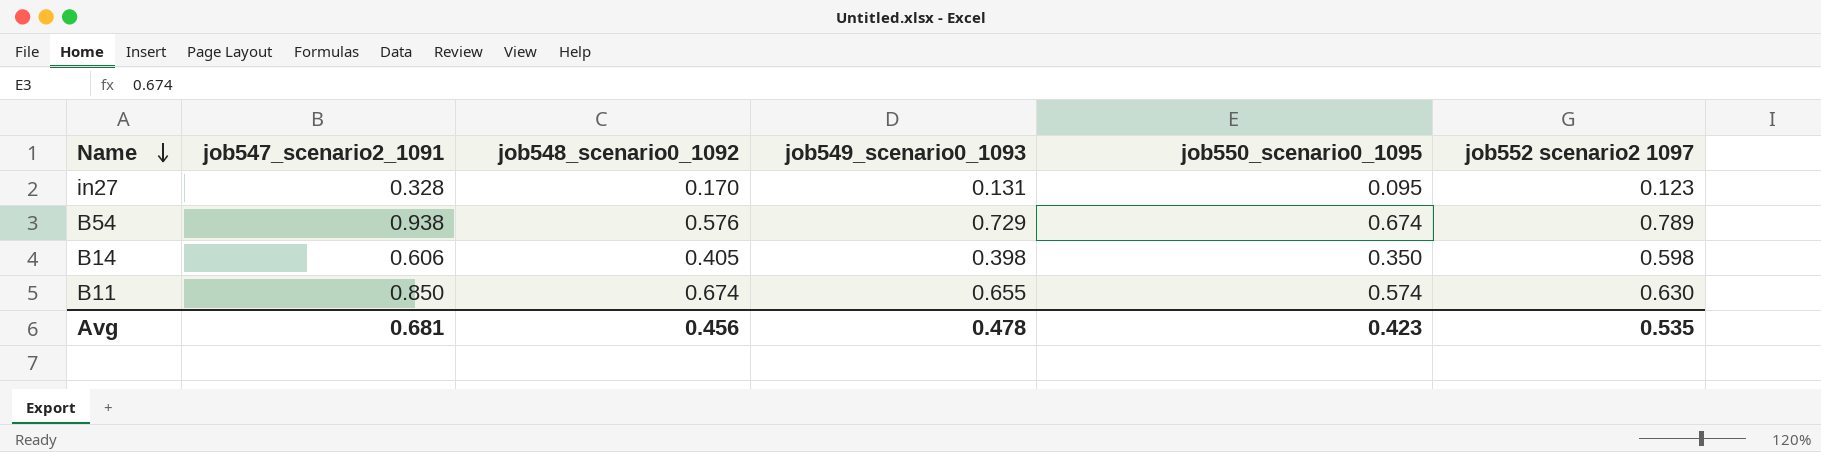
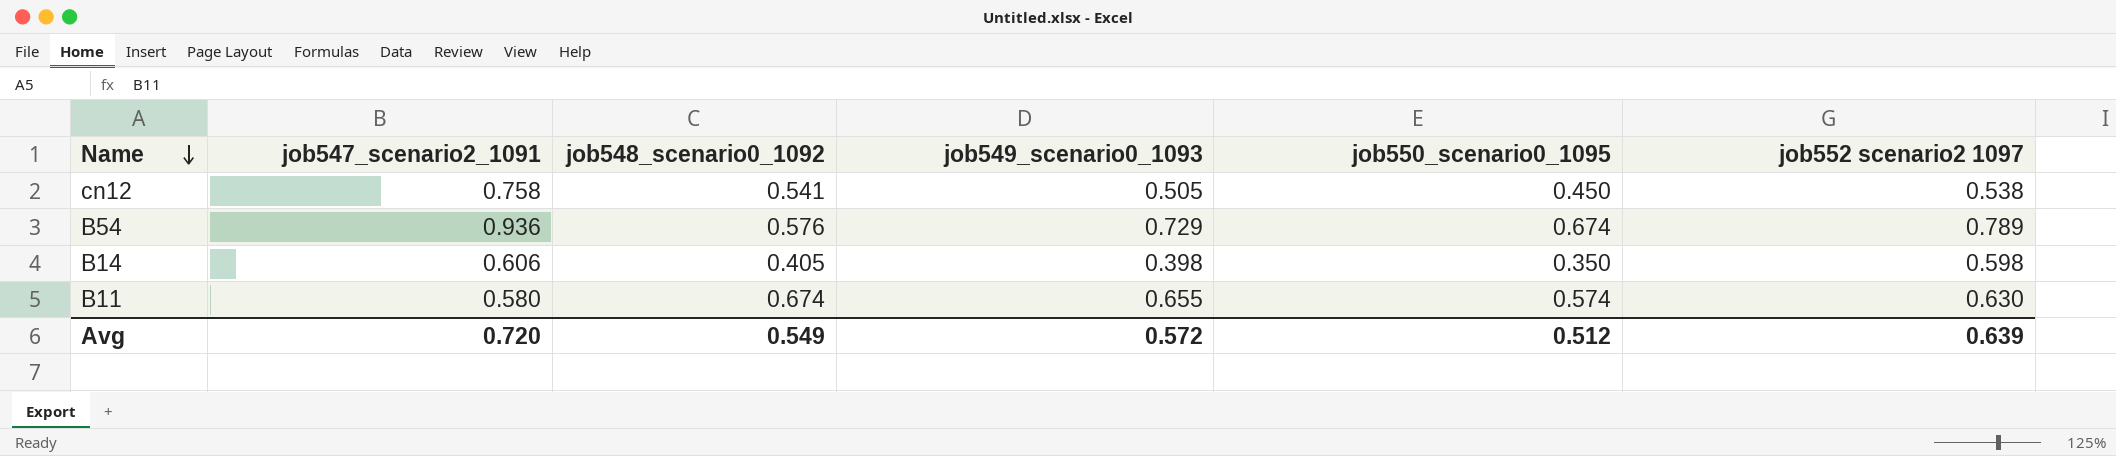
row in27: 0.328 | 0.170 | 0.131 | 0.095 | 0.123 -> none
row cn12: none -> 0.758 | 0.541 | 0.505 | 0.450 | 0.538
B54 | job547_scenario2_1091: 0.938 -> 0.936
B11 | job547_scenario2_1091: 0.850 -> 0.580
Avg | job547_scenario2_1091: 0.681 -> 0.720
Avg | job548_scenario0_1092: 0.456 -> 0.549
Avg | job549_scenario0_1093: 0.478 -> 0.572
Avg | job550_scenario0_1095: 0.423 -> 0.512
Avg | job552 scenario2 1097: 0.535 -> 0.639

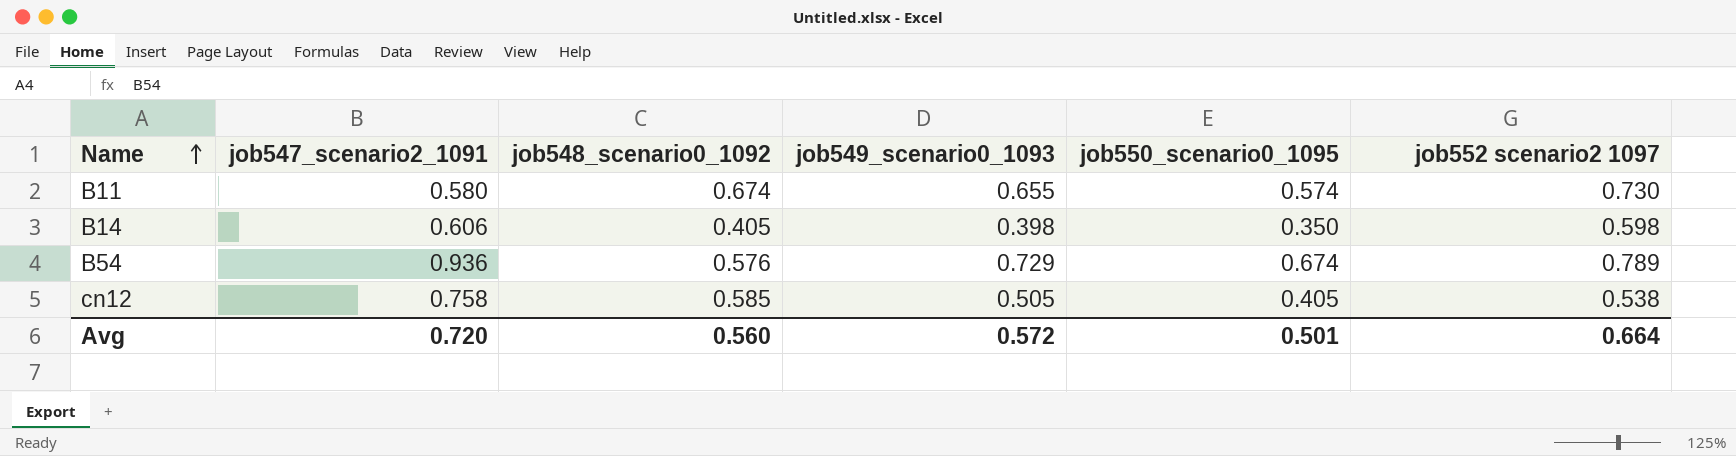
row order: Name descending -> Name ascending
B11 | job552 scenario2 1097: 0.630 -> 0.730
cn12 | job548_scenario0_1092: 0.541 -> 0.585
cn12 | job550_scenario0_1095: 0.450 -> 0.405
Avg | job548_scenario0_1092: 0.549 -> 0.560
Avg | job550_scenario0_1095: 0.512 -> 0.501
Avg | job552 scenario2 1097: 0.639 -> 0.664

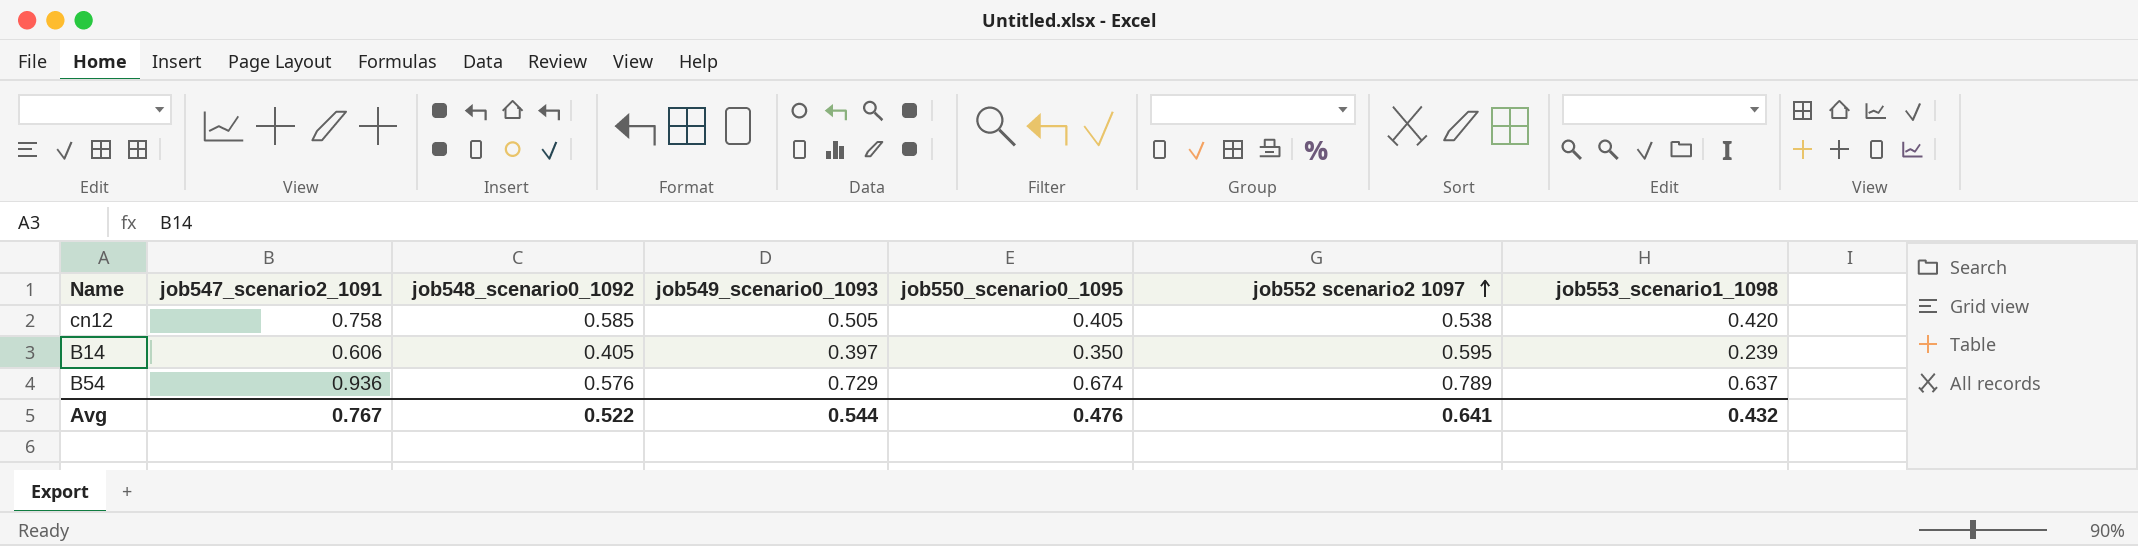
row order: Name ascending -> job552 scenario2 1097 ascending
column job553_scenario1_1098 | position: none -> 7
row B11: 0.580 | 0.674 | 0.655 | 0.574 | 0.730 -> none
B14 | job549_scenario0_1093: 0.398 -> 0.397
B14 | job552 scenario2 1097: 0.598 -> 0.595
Avg | job547_scenario2_1091: 0.720 -> 0.767
Avg | job548_scenario0_1092: 0.560 -> 0.522
Avg | job549_scenario0_1093: 0.572 -> 0.544
Avg | job550_scenario0_1095: 0.501 -> 0.476
Avg | job552 scenario2 1097: 0.664 -> 0.641

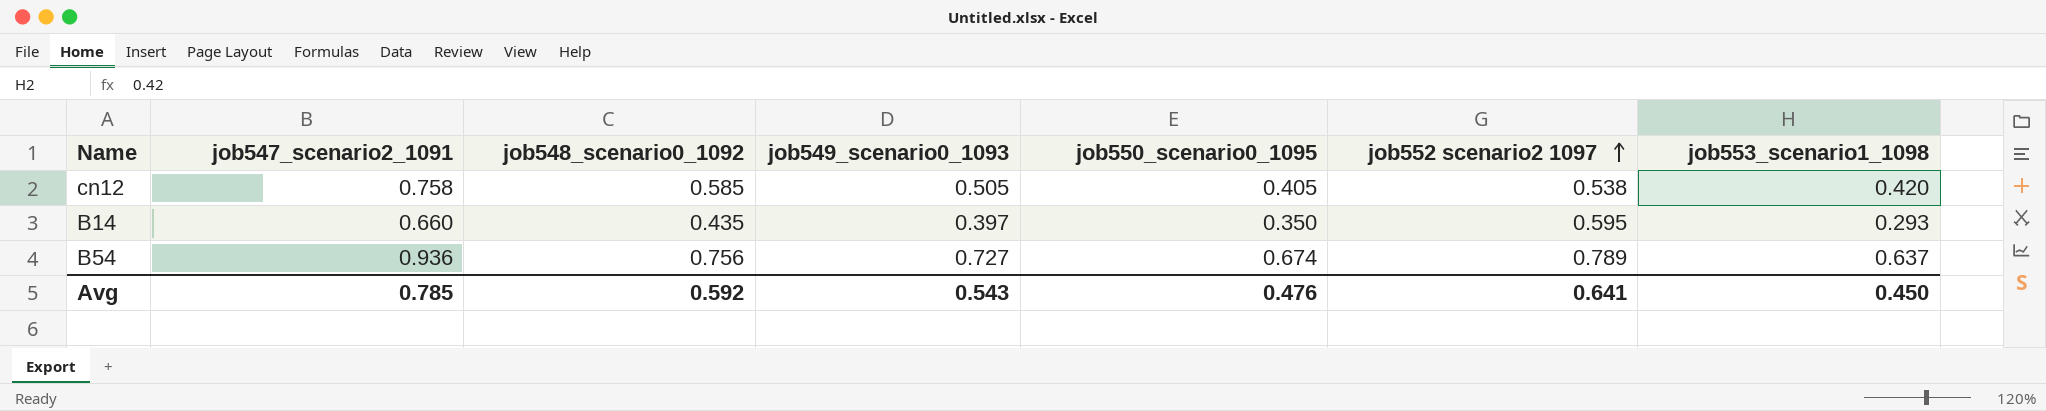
B14 | job547_scenario2_1091: 0.606 -> 0.660
B14 | job548_scenario0_1092: 0.405 -> 0.435
B14 | job553_scenario1_1098: 0.239 -> 0.293
B54 | job548_scenario0_1092: 0.576 -> 0.756
B54 | job549_scenario0_1093: 0.729 -> 0.727
Avg | job547_scenario2_1091: 0.767 -> 0.785
Avg | job548_scenario0_1092: 0.522 -> 0.592
Avg | job549_scenario0_1093: 0.544 -> 0.543
Avg | job553_scenario1_1098: 0.432 -> 0.450

